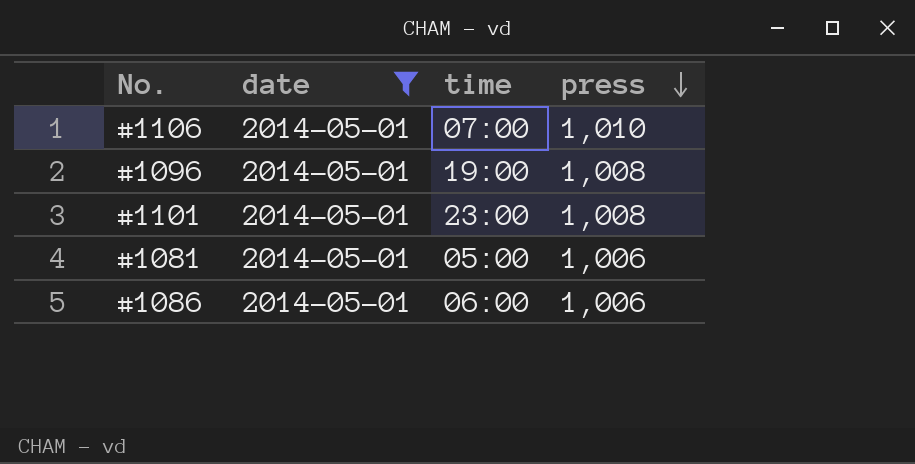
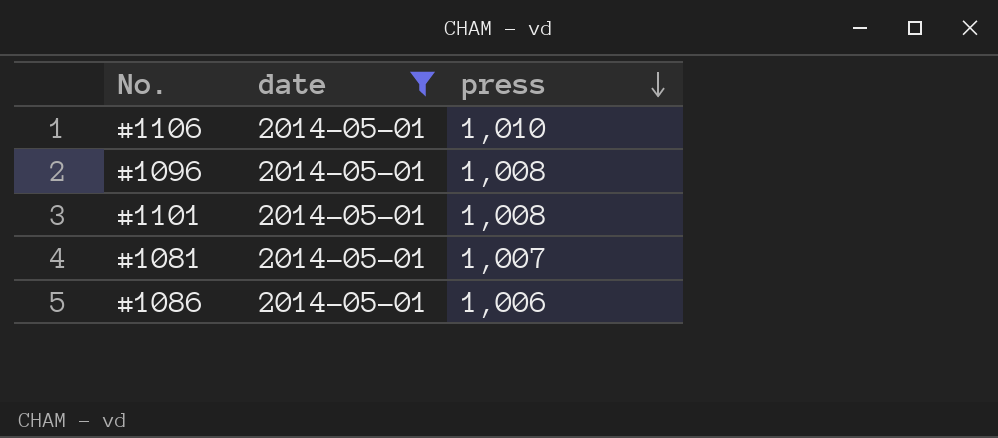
column time | position: 3 -> none
#1081 | press: 1,006 -> 1,007

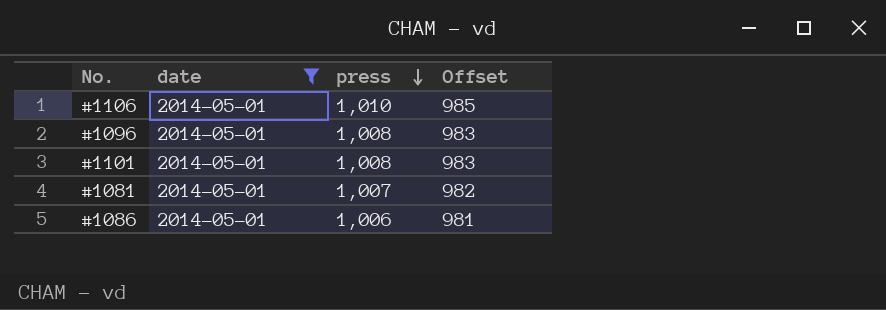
column Offset | formula: none -> [press] - 25

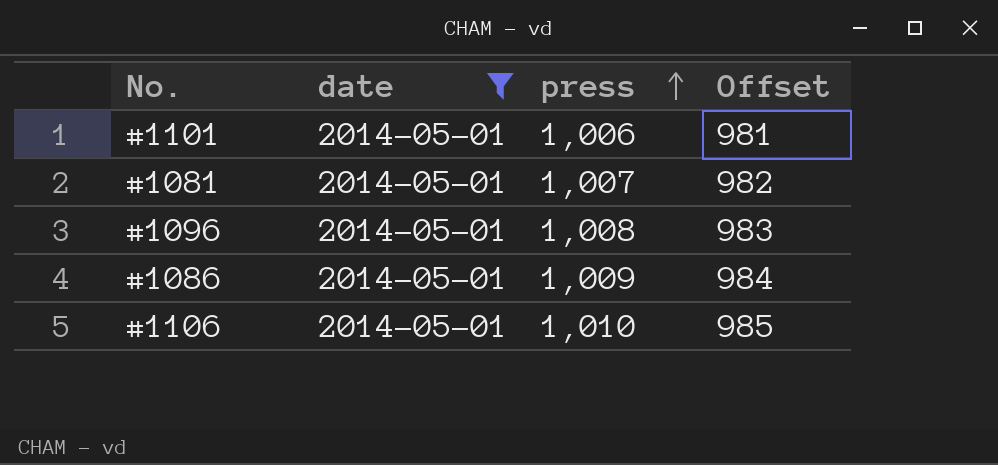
row order: press descending -> press ascending
#1101 | press: 1,008 -> 1,006
#1101 | Offset: 983 -> 981
#1086 | press: 1,006 -> 1,009
#1086 | Offset: 981 -> 984

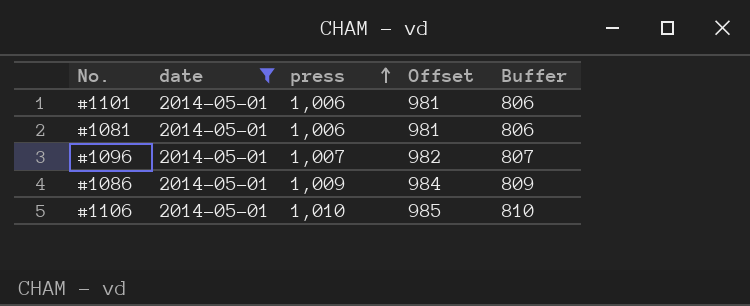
column Buffer | formula: none -> [press] - 200
#1081 | press: 1,007 -> 1,006
#1081 | Offset: 982 -> 981
#1096 | press: 1,008 -> 1,007
#1096 | Offset: 983 -> 982

